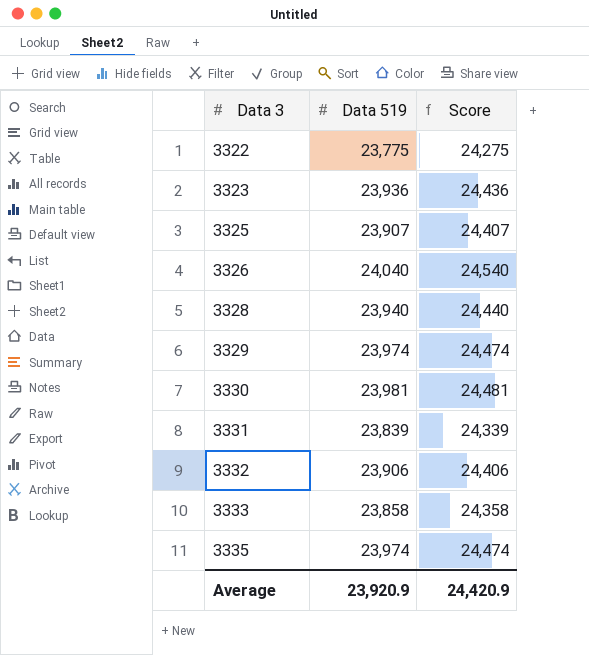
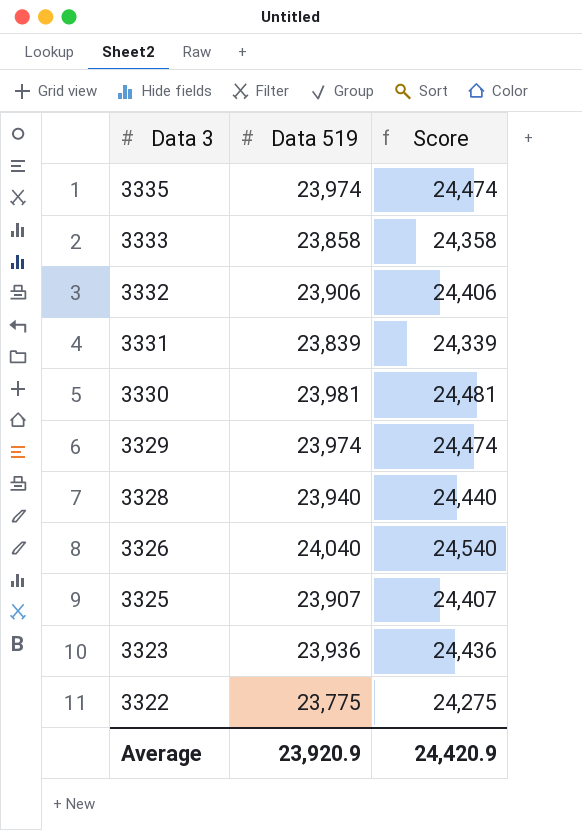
row order: Data 3 ascending -> Data 3 descending

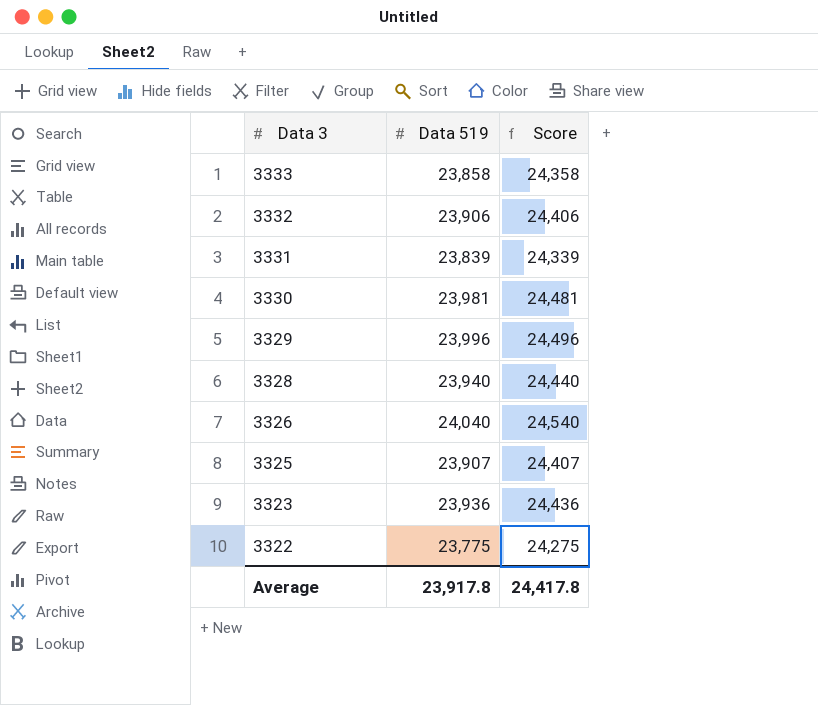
row 3335: 23,974 | 24,474 -> none
3329 | Data 519: 23,974 -> 23,996
3329 | Score: 24,474 -> 24,496
Average | Data 519: 23,920.9 -> 23,917.8
Average | Score: 24,420.9 -> 24,417.8

